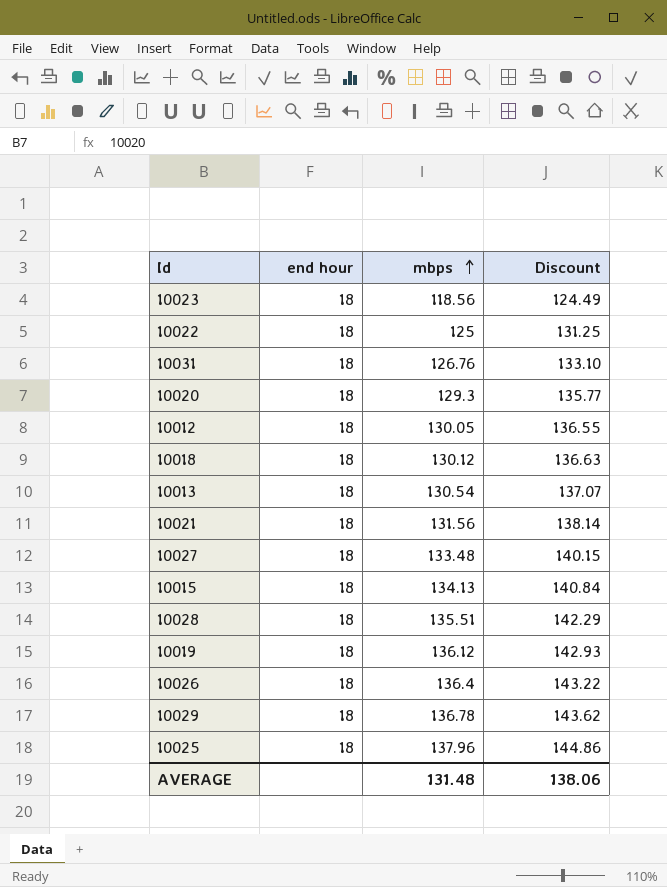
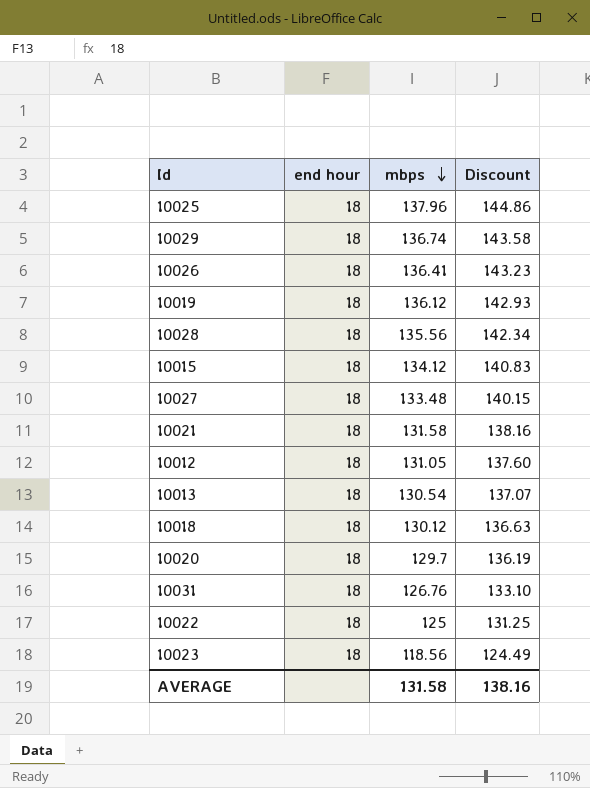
row order: mbps ascending -> mbps descending
10029 | mbps: 136.78 -> 136.74
10029 | Discount: 143.62 -> 143.58
10026 | mbps: 136.4 -> 136.41
10026 | Discount: 143.22 -> 143.23
10028 | mbps: 135.51 -> 135.56
10028 | Discount: 142.29 -> 142.34
10015 | mbps: 134.13 -> 134.12
10015 | Discount: 140.84 -> 140.83
10021 | mbps: 131.56 -> 131.58
10021 | Discount: 138.14 -> 138.16
10012 | mbps: 130.05 -> 131.05
10012 | Discount: 136.55 -> 137.60
10020 | mbps: 129.3 -> 129.7
10020 | Discount: 135.77 -> 136.19
AVERAGE | mbps: 131.48 -> 131.58
AVERAGE | Discount: 138.06 -> 138.16

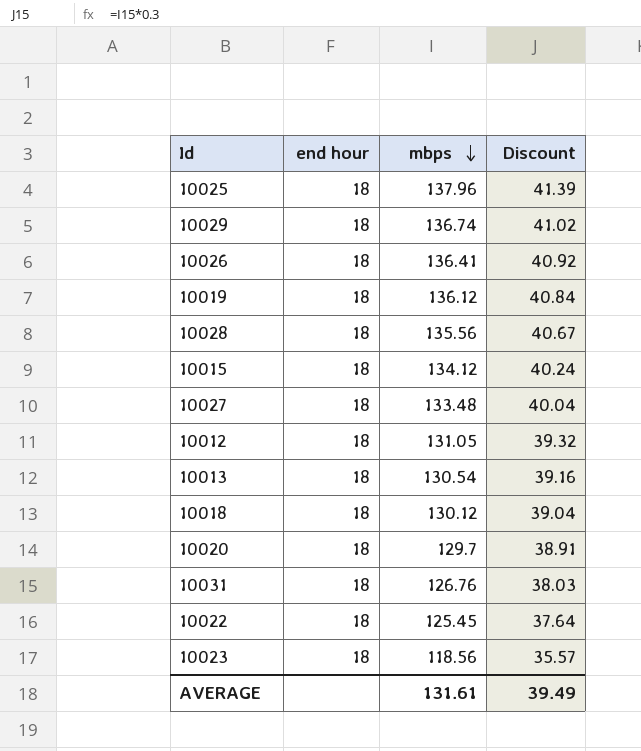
column Discount | formula: [mbps] * 1.05 -> [mbps] * 0.3
row 10021: 18 | 131.58 | 138.16 -> none
10022 | mbps: 125 -> 125.45
AVERAGE | mbps: 131.58 -> 131.61
AVERAGE | Discount: 138.16 -> 39.49

